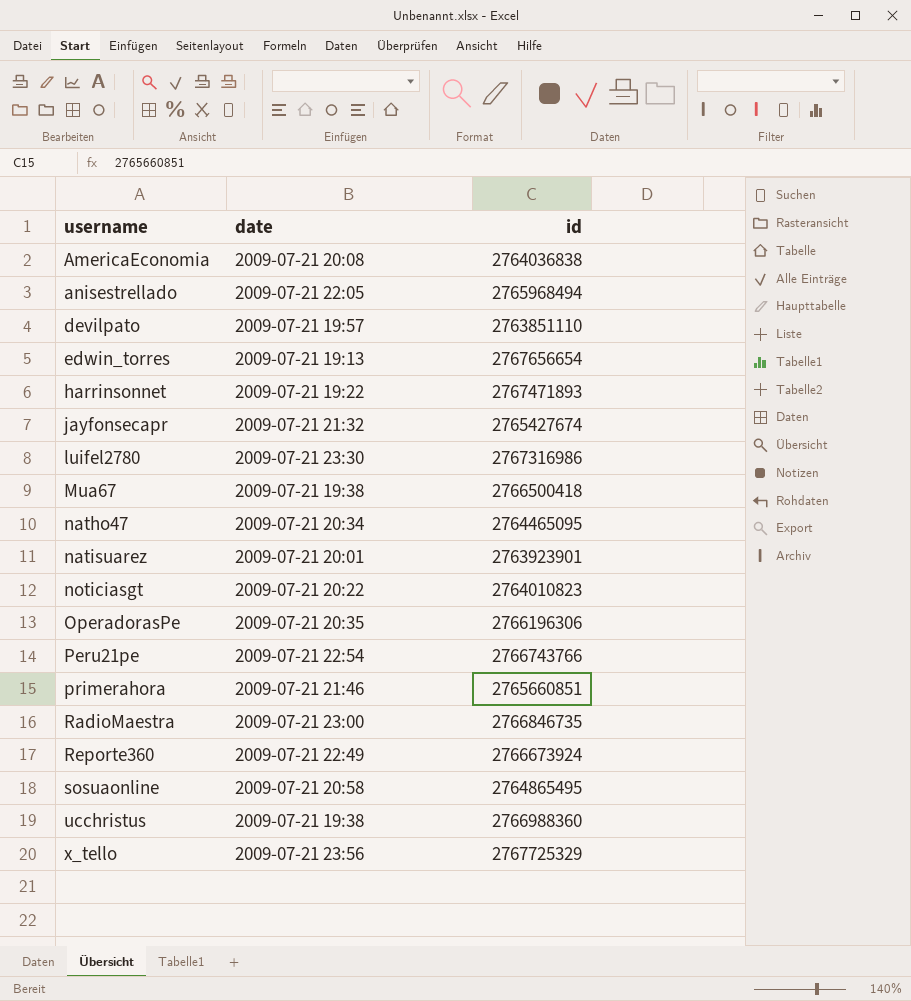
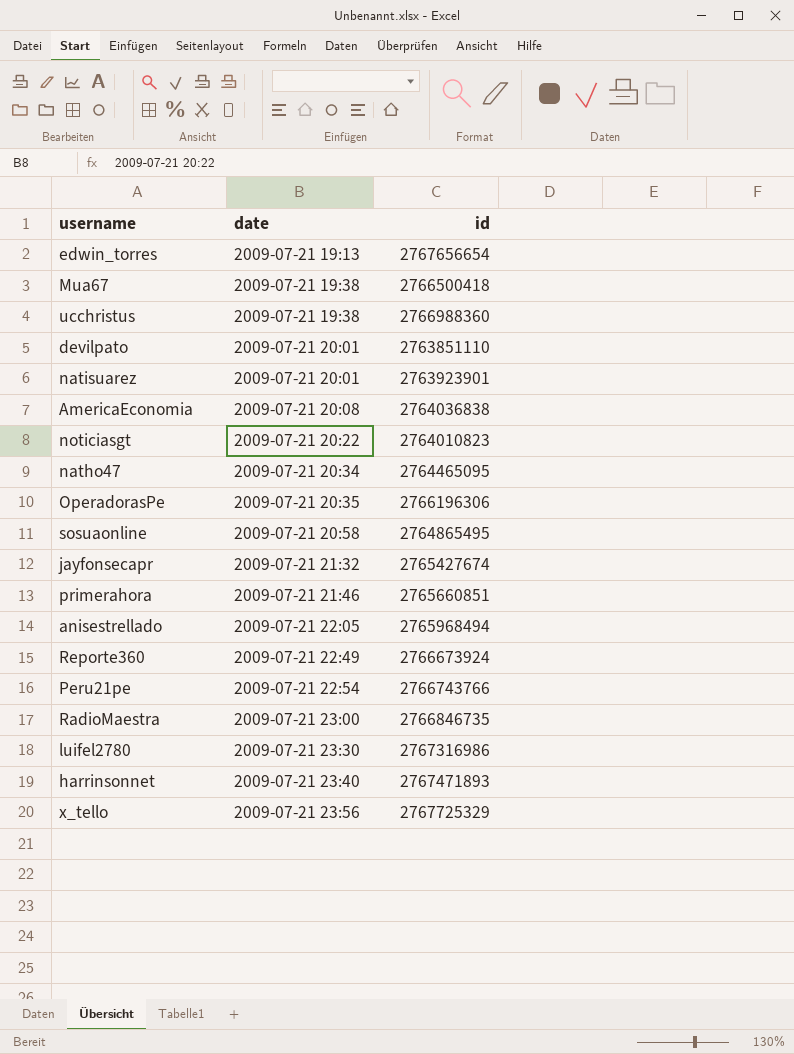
row order: username ascending -> date ascending
devilpato | date: 2009-07-21 19:57 -> 2009-07-21 20:01
harrinsonnet | date: 2009-07-21 19:22 -> 2009-07-21 23:40

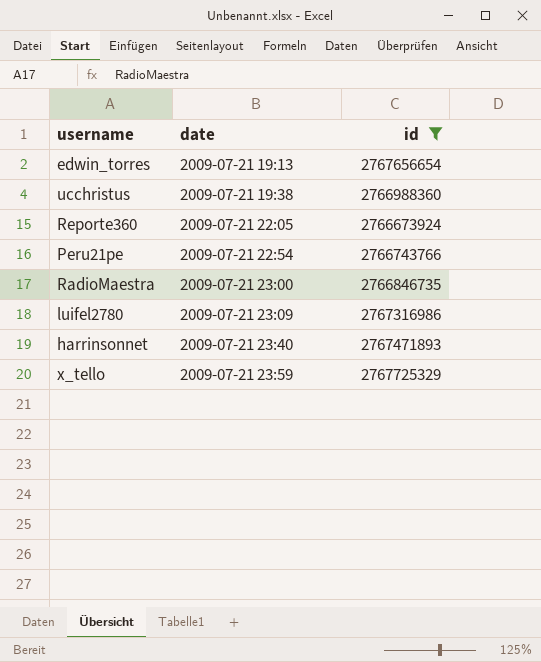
filter: none -> id >= 2766673924
Reporte360 | date: 2009-07-21 22:49 -> 2009-07-21 22:05
luifel2780 | date: 2009-07-21 23:30 -> 2009-07-21 23:09
x_tello | date: 2009-07-21 23:56 -> 2009-07-21 23:59

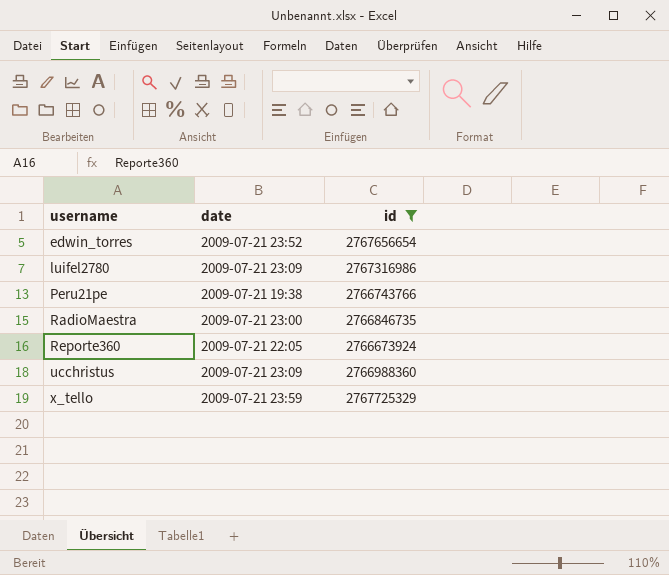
row order: date ascending -> username ascending
row harrinsonnet: 2009-07-21 23:40 | 2767471893 -> none
edwin_torres | date: 2009-07-21 19:13 -> 2009-07-21 23:52
Peru21pe | date: 2009-07-21 22:54 -> 2009-07-21 19:38
ucchristus | date: 2009-07-21 19:38 -> 2009-07-21 23:09

